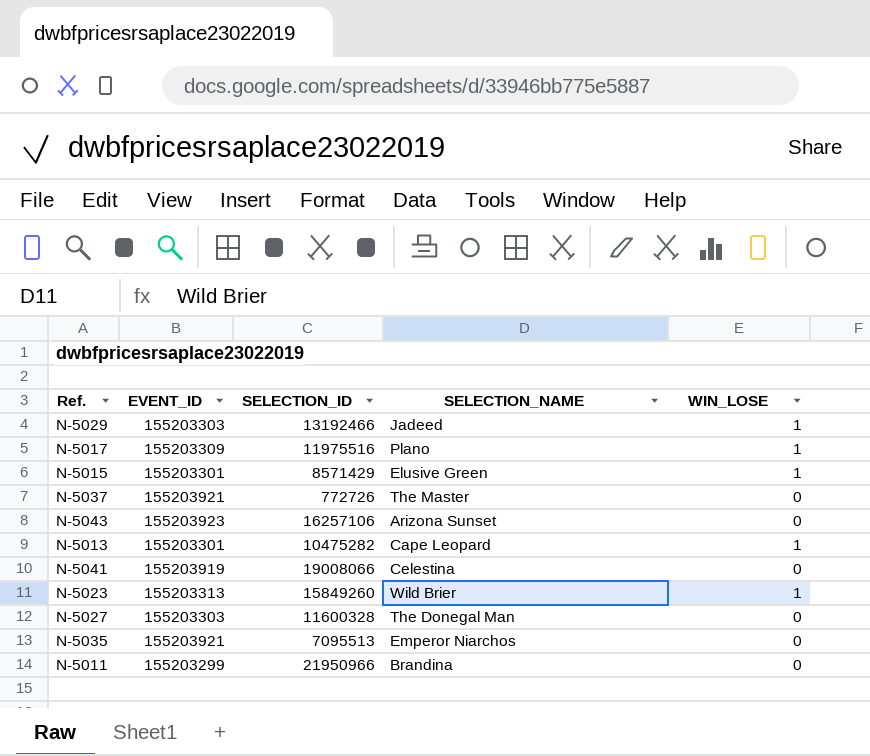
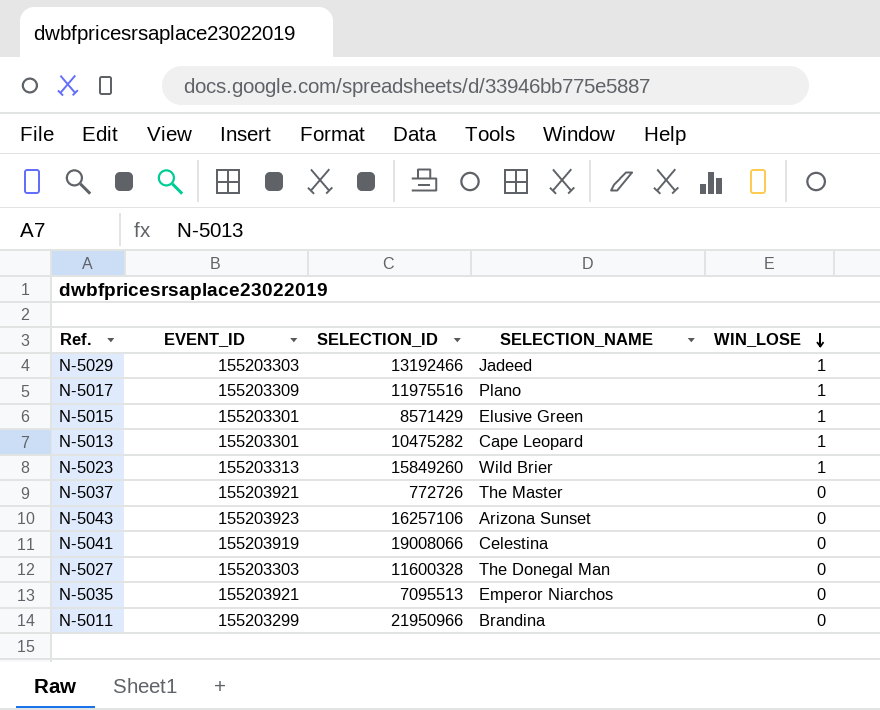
row order: none -> WIN_LOSE descending

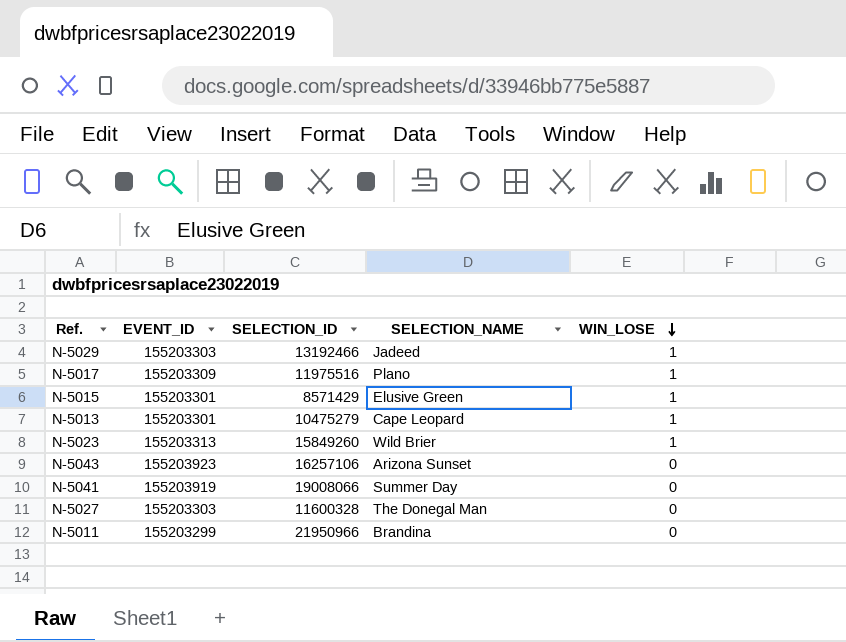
row N-5037: 155203921 | 772726 | The Master | 0 -> none
row N-5035: 155203921 | 7095513 | Emperor Niarchos | 0 -> none
N-5013 | SELECTION_ID: 10475282 -> 10475279
N-5041 | SELECTION_NAME: Celestina -> Summer Day

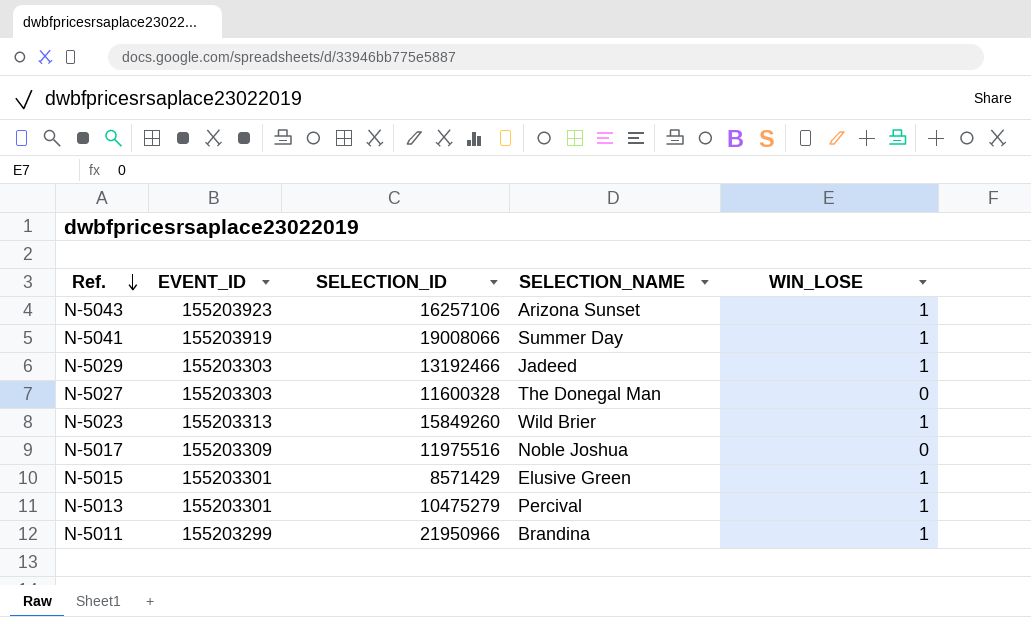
row order: WIN_LOSE descending -> Ref. descending
N-5043 | WIN_LOSE: 0 -> 1
N-5041 | WIN_LOSE: 0 -> 1
N-5017 | SELECTION_NAME: Plano -> Noble Joshua
N-5017 | WIN_LOSE: 1 -> 0
N-5013 | SELECTION_NAME: Cape Leopard -> Percival
N-5011 | WIN_LOSE: 0 -> 1

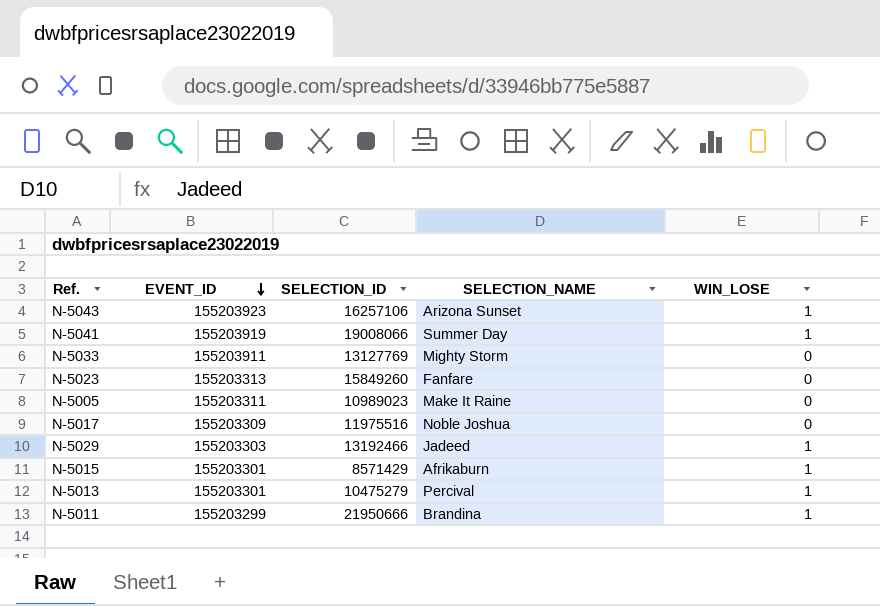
row order: Ref. descending -> EVENT_ID descending
row N-5027: 155203303 | 11600328 | The Donegal Man | 0 -> none
row N-5033: none -> 155203911 | 13127769 | Mighty Storm | 0
N-5023 | SELECTION_NAME: Wild Brier -> Fanfare
N-5023 | WIN_LOSE: 1 -> 0
row N-5005: none -> 155203311 | 10989023 | Make It Raine | 0
N-5015 | SELECTION_NAME: Elusive Green -> Afrikaburn
N-5011 | SELECTION_ID: 21950966 -> 21950666

